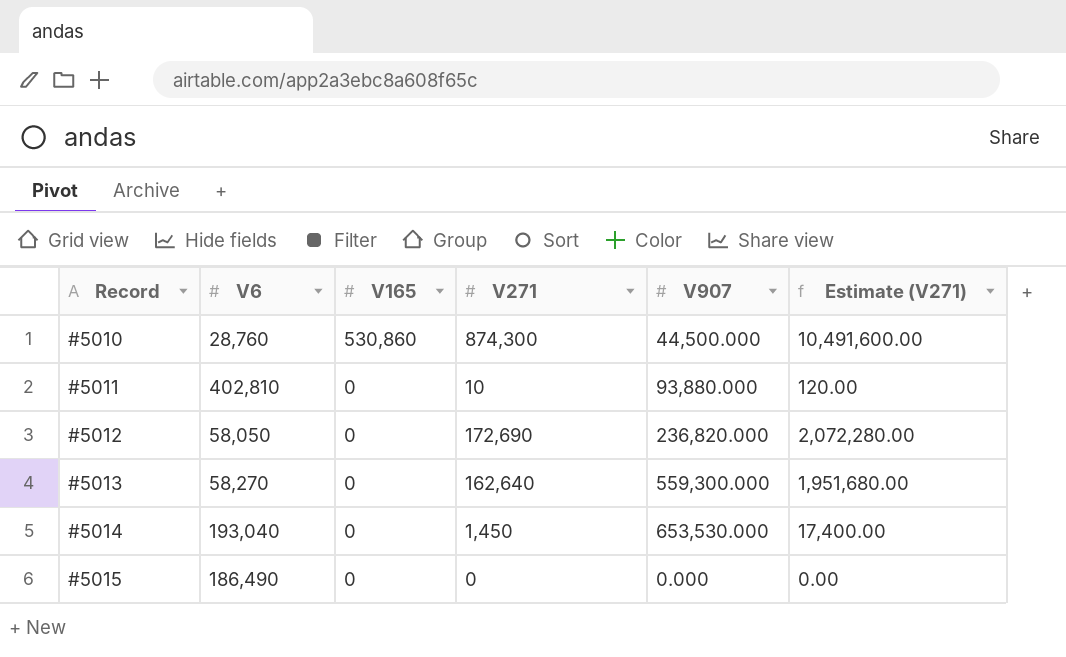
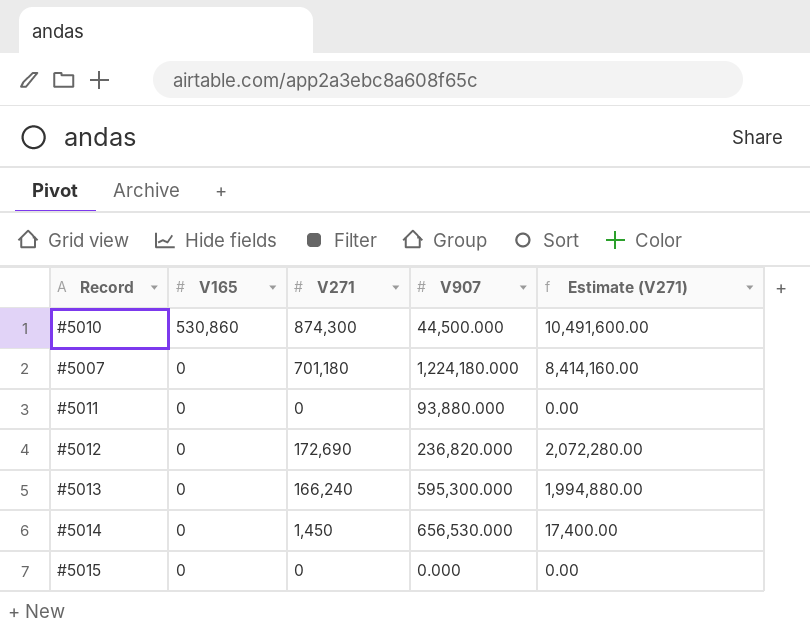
column V6 | position: 2 -> none
row #5007: none -> 0 | 701,180 | 1,224,180.000 | 8,414,160.00
#5011 | V271: 10 -> 0
#5011 | Estimate (V271): 120.00 -> 0.00
#5013 | V271: 162,640 -> 166,240
#5013 | V907: 559,300.000 -> 595,300.000
#5013 | Estimate (V271): 1,951,680.00 -> 1,994,880.00
#5014 | V907: 653,530.000 -> 656,530.000

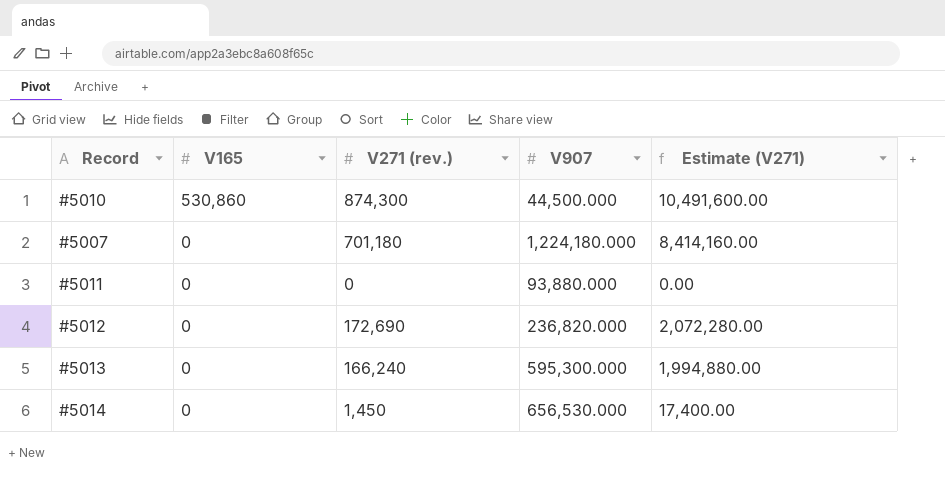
column name: V271 -> V271 (rev.)
row #5015: 0 | 0 | 0.000 | 0.00 -> none

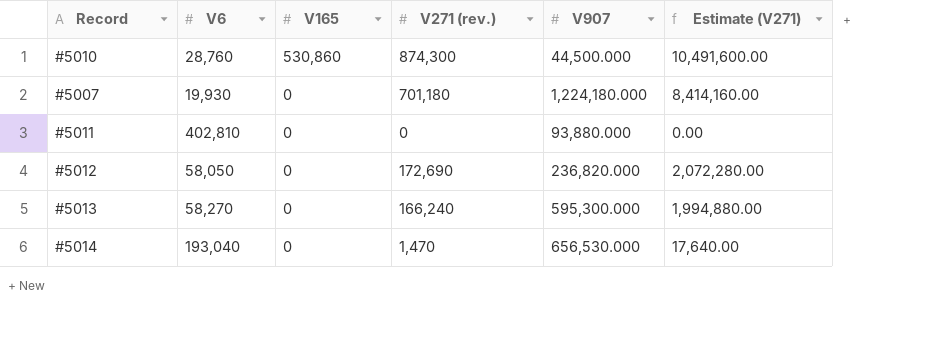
column V6 | position: none -> 2
#5014 | V271 (rev.): 1,450 -> 1,470
#5014 | Estimate (V271): 17,400.00 -> 17,640.00

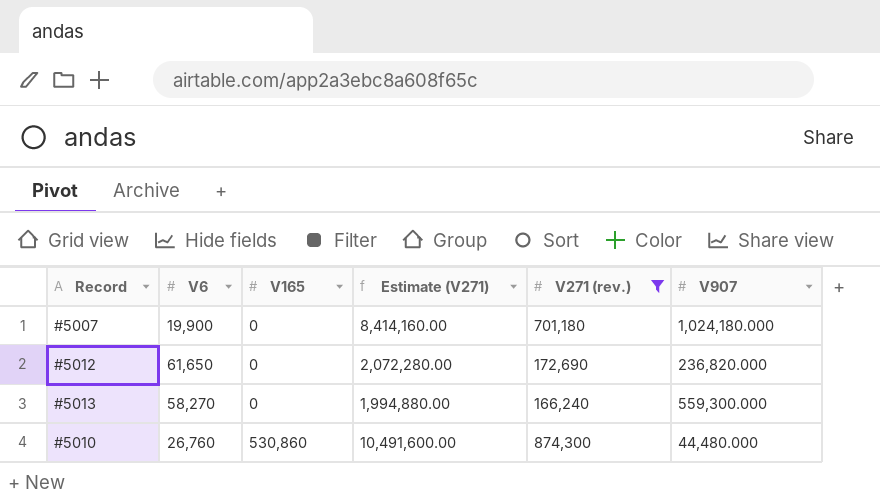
filter: none -> V271 (rev.) >= 166,240
row order: V165 descending -> V165 ascending
column Estimate (V271) | position: 6 -> 4
#5007 | V6: 19,930 -> 19,900
#5007 | V907: 1,224,180.000 -> 1,024,180.000
#5012 | V6: 58,050 -> 61,650
#5013 | V907: 595,300.000 -> 559,300.000
#5010 | V6: 28,760 -> 26,760
#5010 | V907: 44,500.000 -> 44,480.000

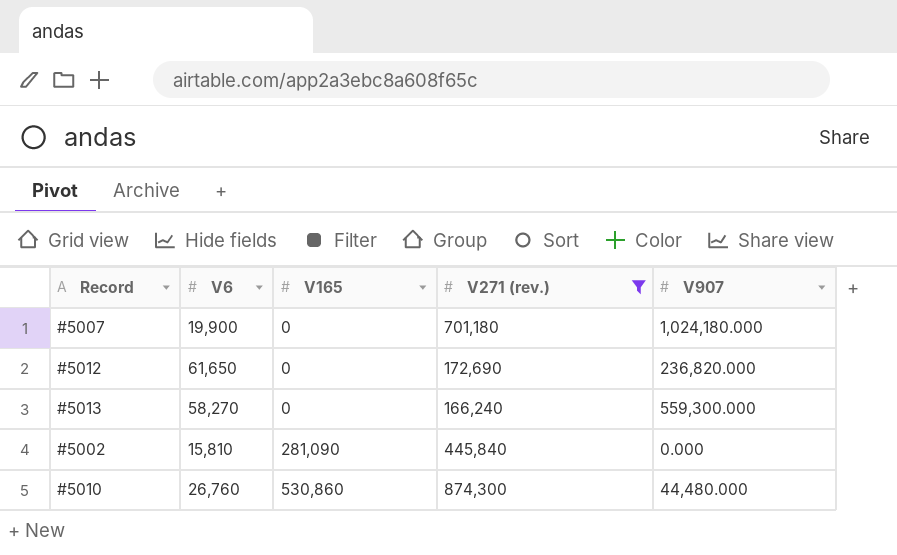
column Estimate (V271) | formula: [V271 (rev.)] * 12 -> none
row #5002: none -> 15,810 | 281,090 | 445,840 | 0.000

